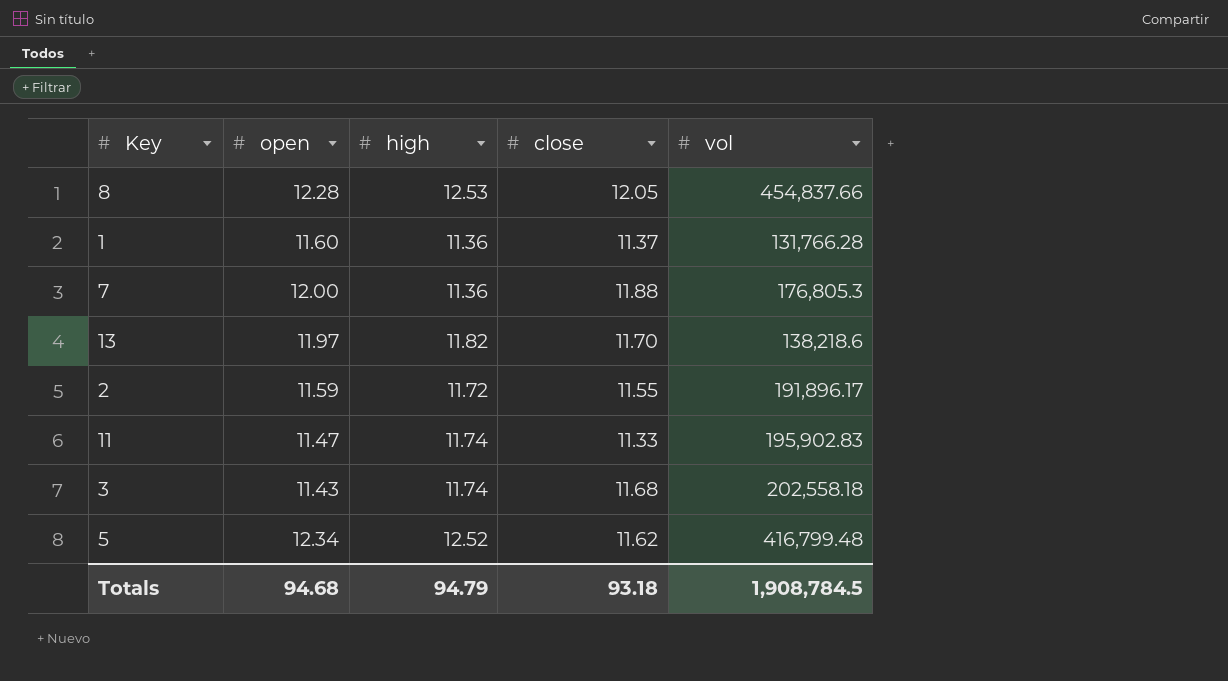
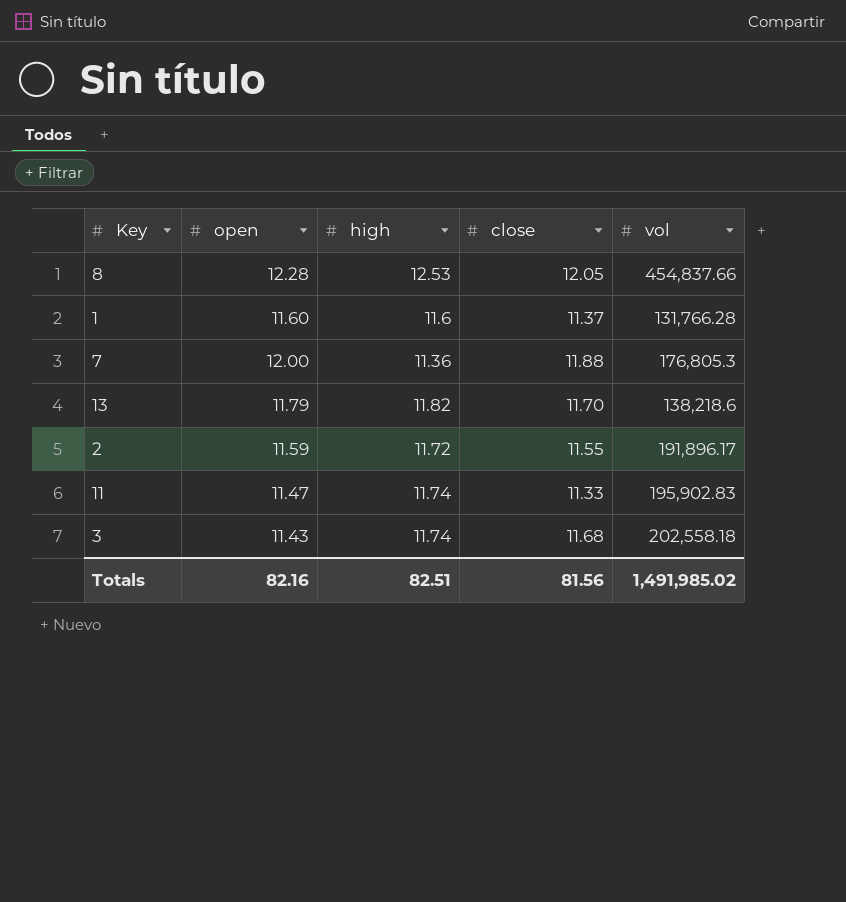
row 5: 12.34 | 12.52 | 11.62 | 416,799.48 -> none
1 | high: 11.36 -> 11.6
13 | open: 11.97 -> 11.79
Totals | open: 94.68 -> 82.16
Totals | high: 94.79 -> 82.51
Totals | close: 93.18 -> 81.56
Totals | vol: 1,908,784.5 -> 1,491,985.02

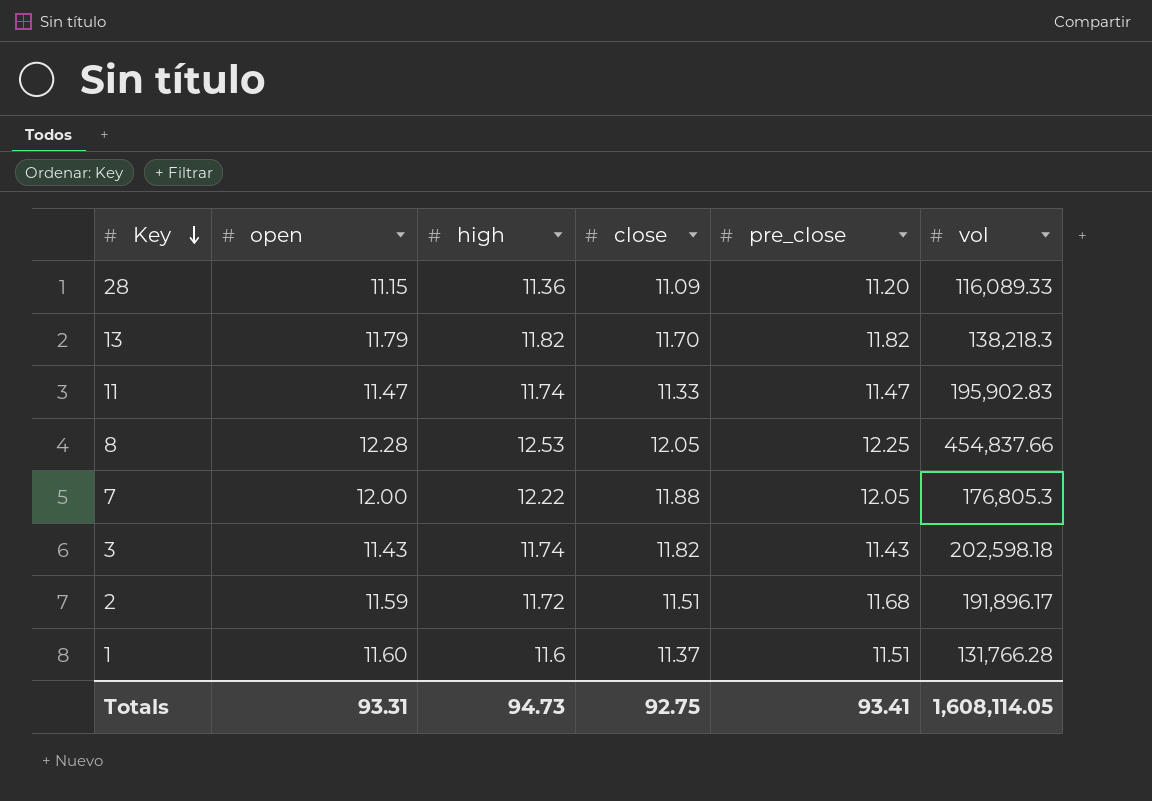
row order: none -> Key descending
column pre_close | position: none -> 5
row 28: none -> 11.15 | 11.36 | 11.09 | 11.20 | 116,089.33
13 | vol: 138,218.6 -> 138,218.3
7 | high: 11.36 -> 12.22
3 | close: 11.68 -> 11.82
3 | vol: 202,558.18 -> 202,598.18
2 | close: 11.55 -> 11.51
Totals | open: 82.16 -> 93.31
Totals | high: 82.51 -> 94.73
Totals | close: 81.56 -> 92.75
Totals | vol: 1,491,985.02 -> 1,608,114.05

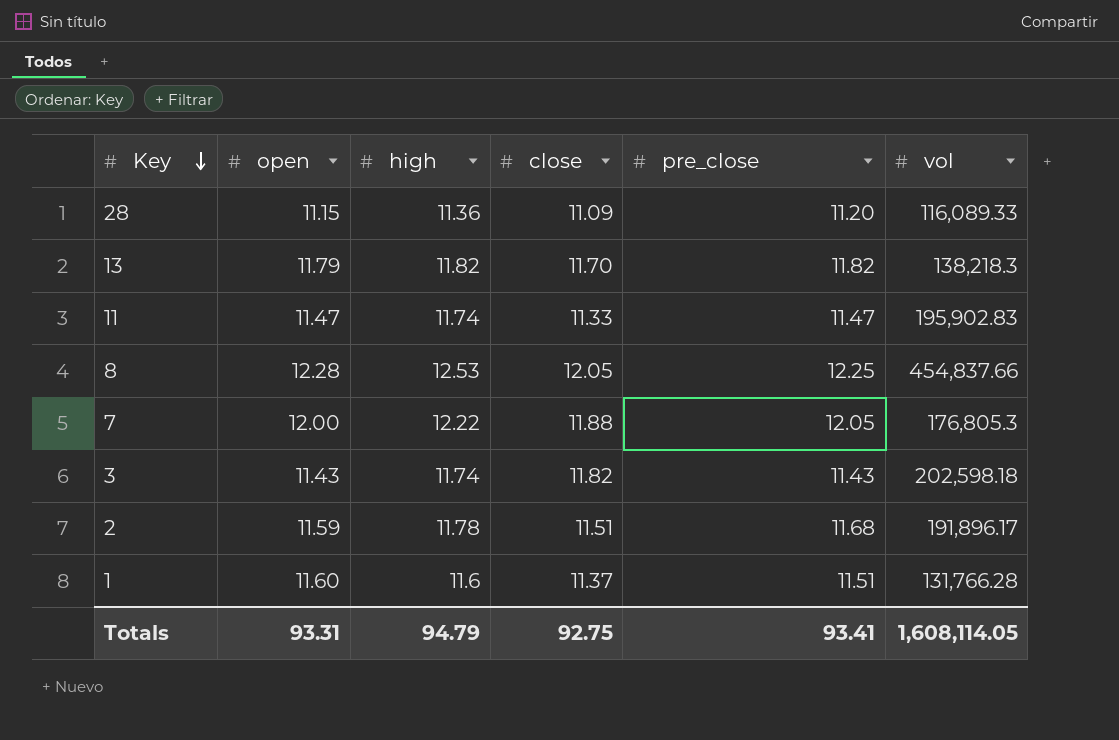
2 | high: 11.72 -> 11.78
Totals | high: 94.73 -> 94.79

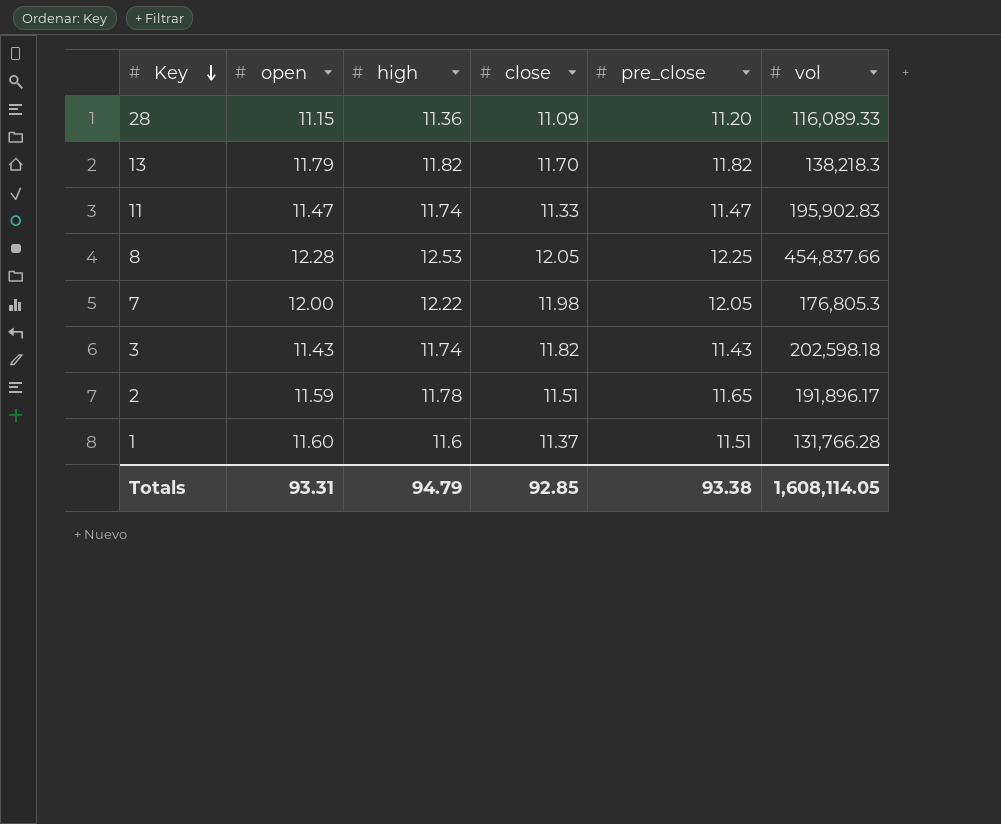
7 | close: 11.88 -> 11.98
2 | pre_close: 11.68 -> 11.65
Totals | close: 92.75 -> 92.85
Totals | pre_close: 93.41 -> 93.38

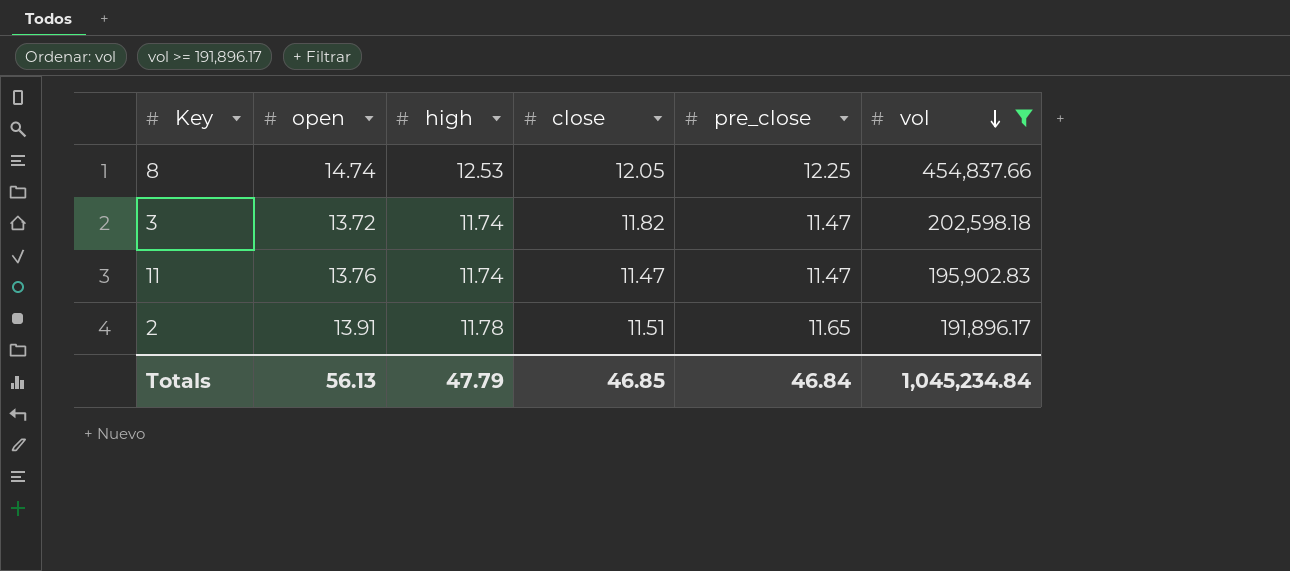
filter: none -> vol >= 191,896.17
row order: Key descending -> vol descending
8 | open: 12.28 -> 14.74
3 | open: 11.43 -> 13.72
3 | pre_close: 11.43 -> 11.47
11 | open: 11.47 -> 13.76
11 | close: 11.33 -> 11.47
2 | open: 11.59 -> 13.91
Totals | open: 93.31 -> 56.13
Totals | high: 94.79 -> 47.79
Totals | close: 92.85 -> 46.85
Totals | pre_close: 93.38 -> 46.84
Totals | vol: 1,608,114.05 -> 1,045,234.84

